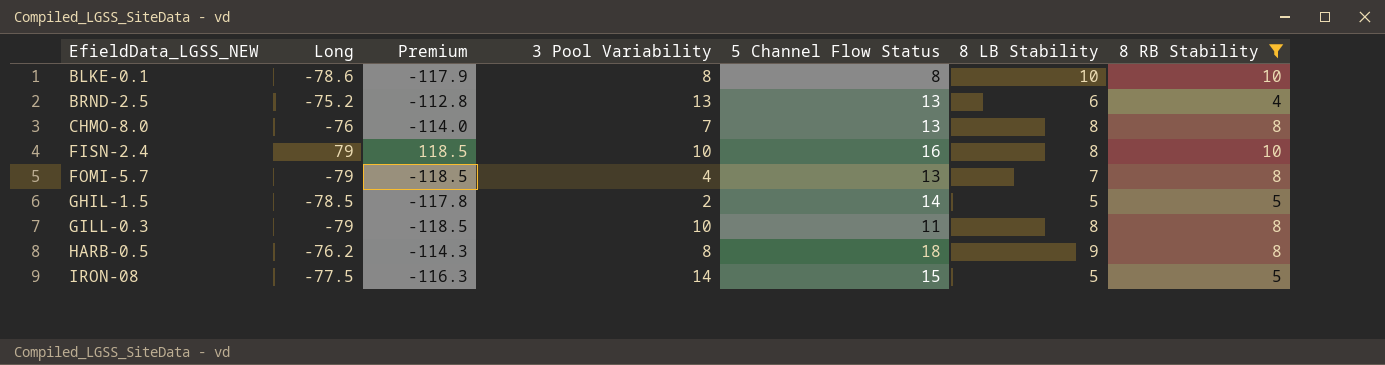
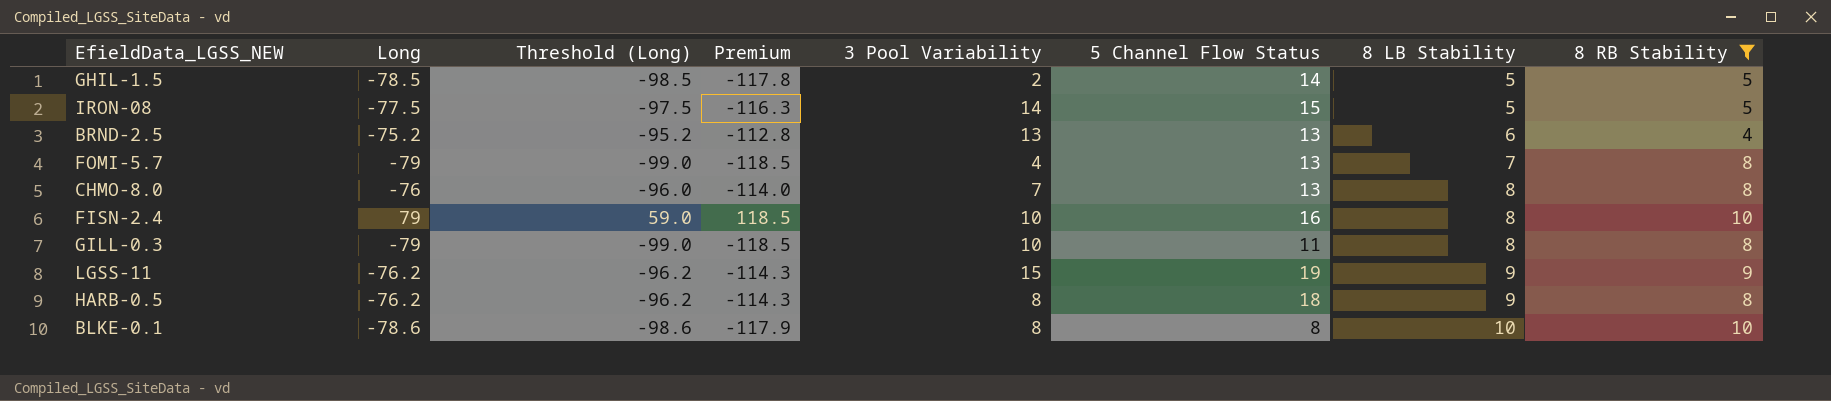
row order: EfieldData_LGSS_NEW ascending -> 8 LB Stability ascending
column Threshold (Long) | formula: none -> [Long] - 20
row LGSS-11: none -> -76.2 | -96.2 | -114.3 | 15 | 19 | 9 | 9

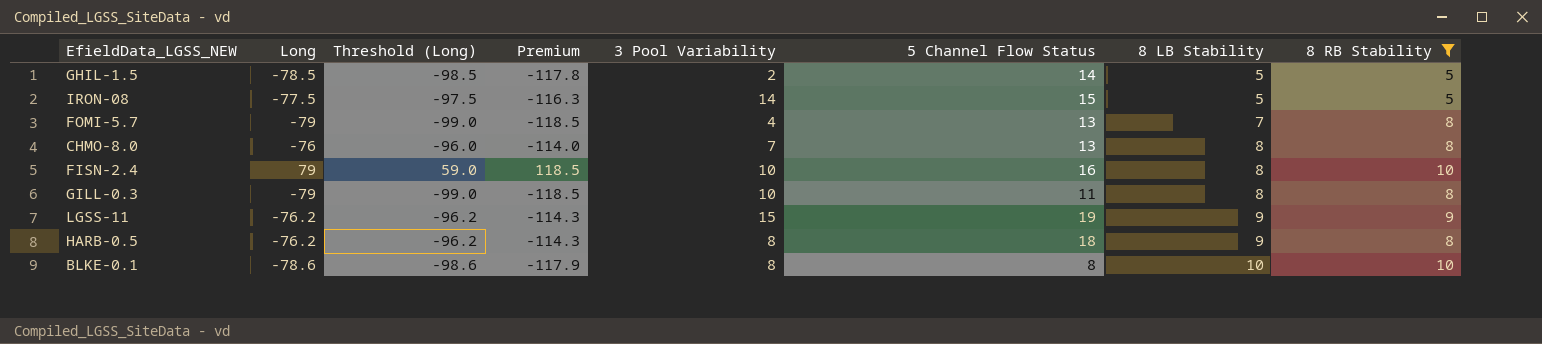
row BRND-2.5: -75.2 | -95.2 | -112.8 | 13 | 13 | 6 | 4 -> none

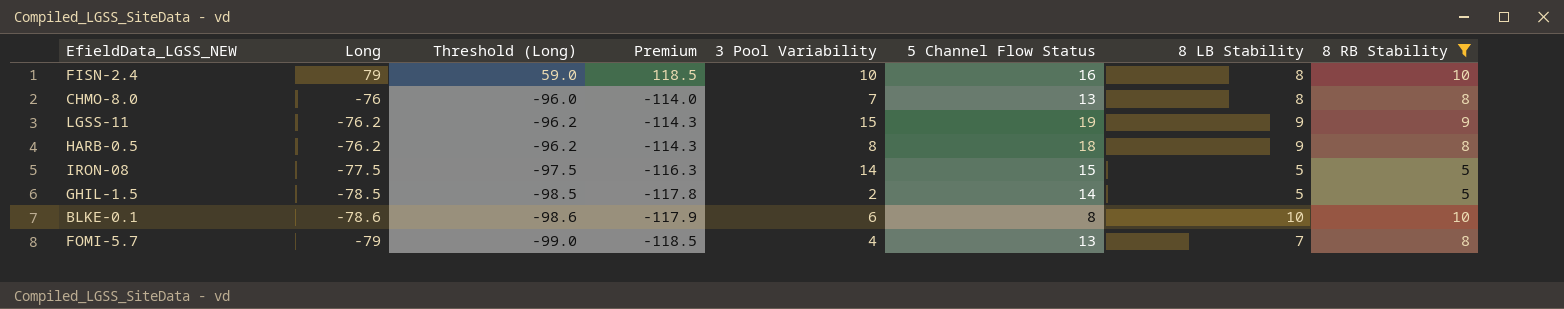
row order: 8 LB Stability ascending -> Long descending
row GILL-0.3: -79 | -99.0 | -118.5 | 10 | 11 | 8 | 8 -> none
BLKE-0.1 | 3 Pool Variability: 8 -> 6

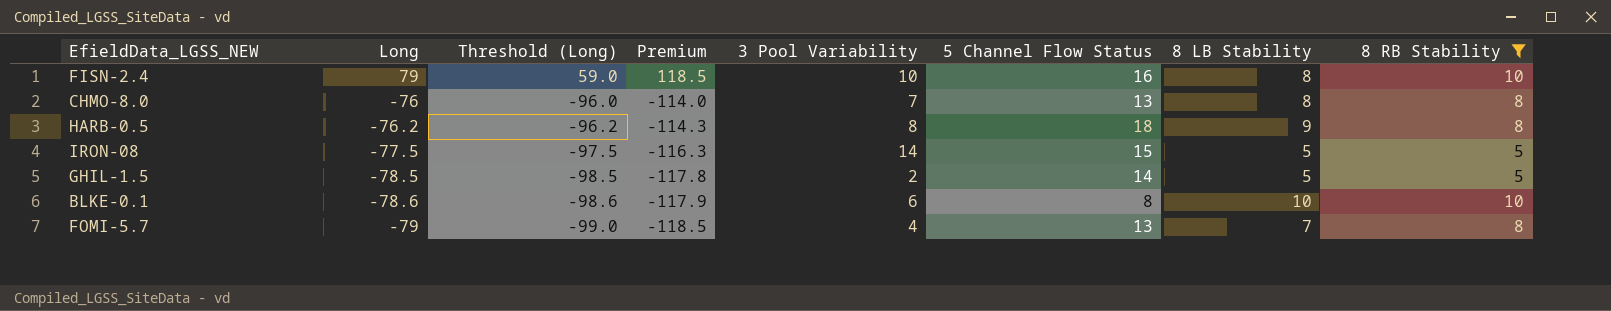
row LGSS-11: -76.2 | -96.2 | -114.3 | 15 | 19 | 9 | 9 -> none

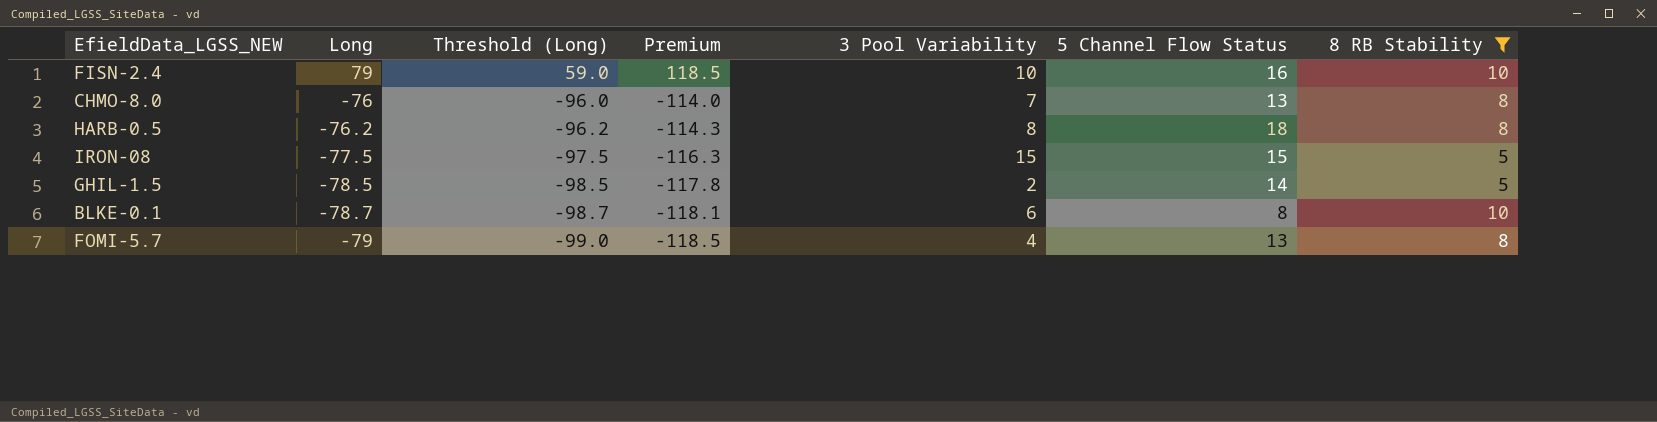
column 8 LB Stability | position: 7 -> none
IRON-08 | 3 Pool Variability: 14 -> 15
BLKE-0.1 | Long: -78.6 -> -78.7
BLKE-0.1 | Threshold (Long): -98.6 -> -98.7
BLKE-0.1 | Premium: -117.9 -> -118.1

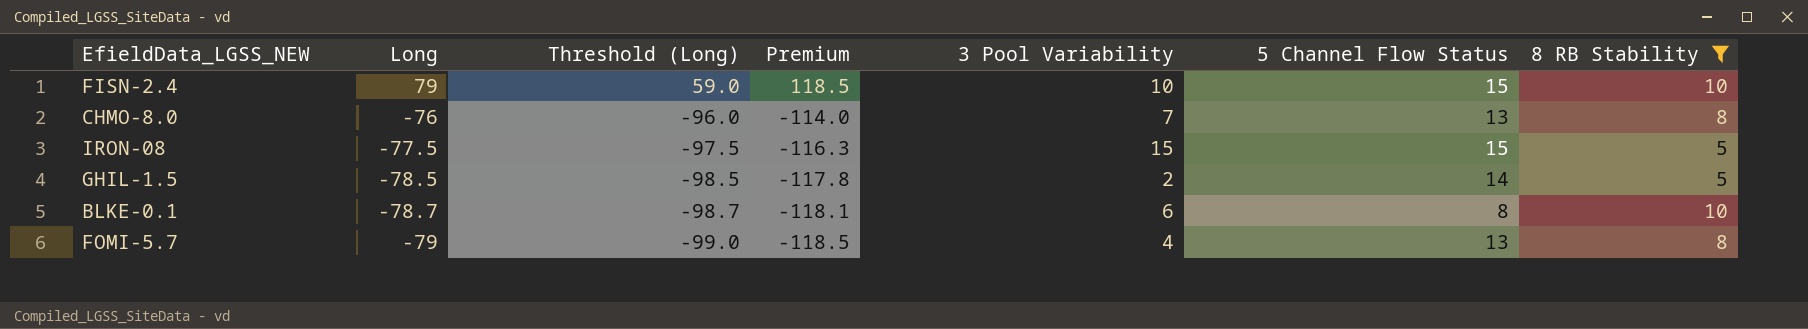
row HARB-0.5: -76.2 | -96.2 | -114.3 | 8 | 18 | 8 -> none
FISN-2.4 | 5 Channel Flow Status: 16 -> 15

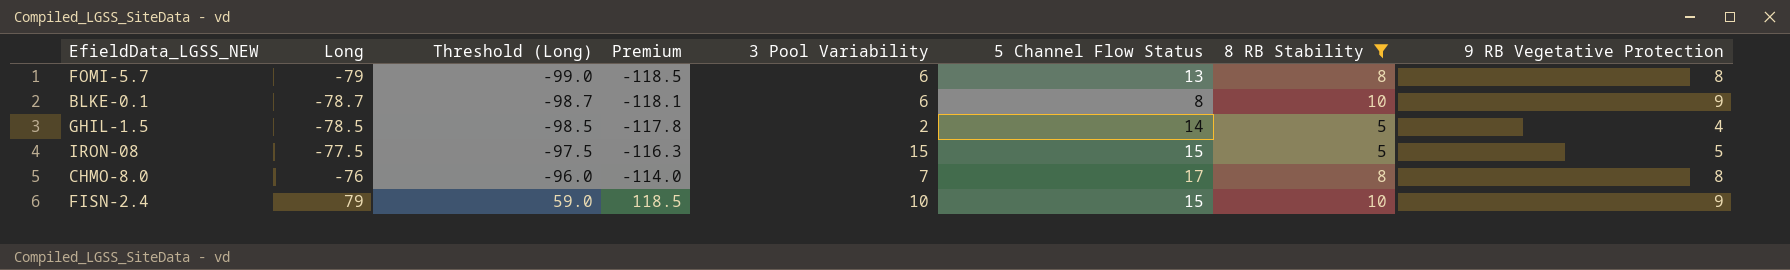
row order: Long descending -> Long ascending
column 9 RB Vegetative Protection | position: none -> 8
FOMI-5.7 | 3 Pool Variability: 4 -> 6
CHMO-8.0 | 5 Channel Flow Status: 13 -> 17

